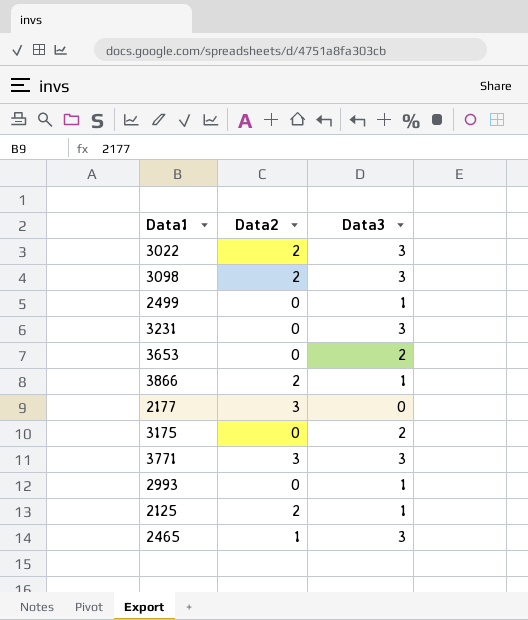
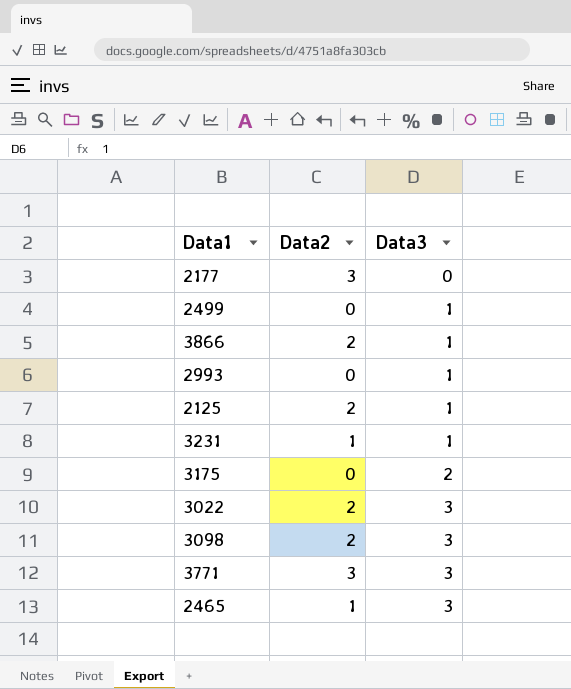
row order: none -> Data3 ascending
row 3653: 0 | 2 -> none
3231 | Data2: 0 -> 1
3231 | Data3: 3 -> 1

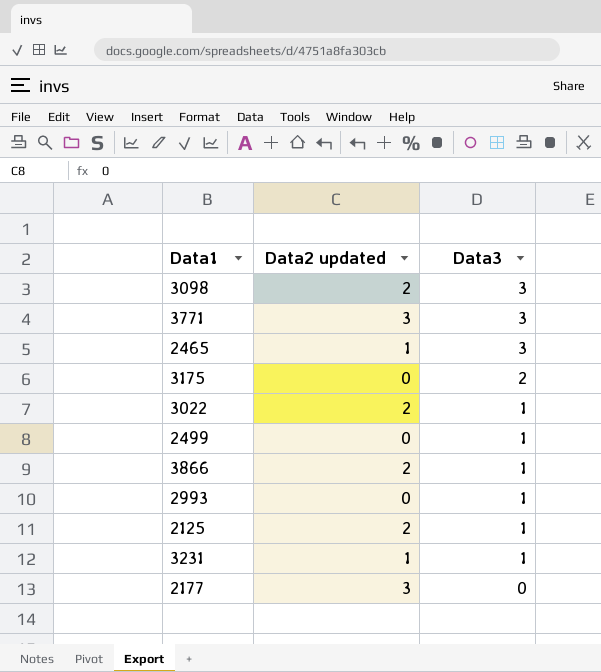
row order: Data3 ascending -> Data3 descending
column name: Data2 -> Data2 updated
3022 | Data3: 3 -> 1

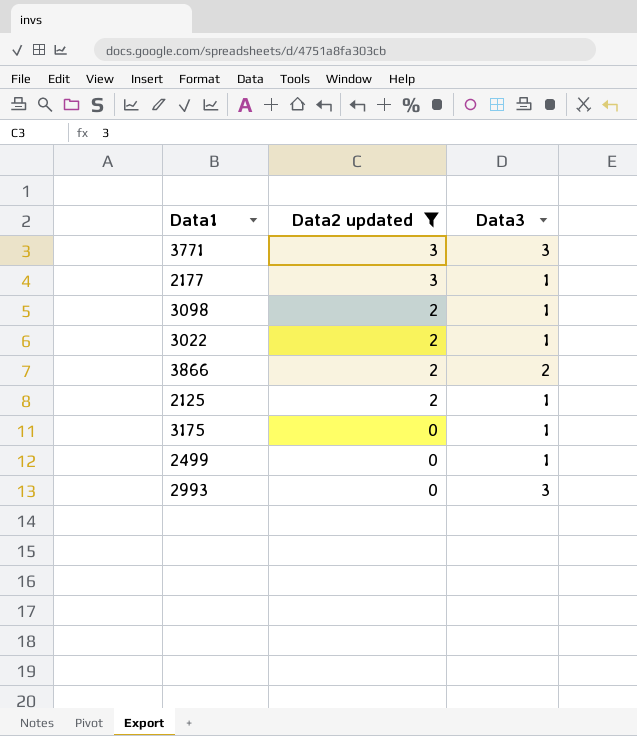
filter: none -> Data2 updated != 1
row order: Data3 descending -> Data2 updated descending
2177 | Data3: 0 -> 1
3098 | Data3: 3 -> 1
3866 | Data3: 1 -> 2
3175 | Data3: 2 -> 1
2993 | Data3: 1 -> 3

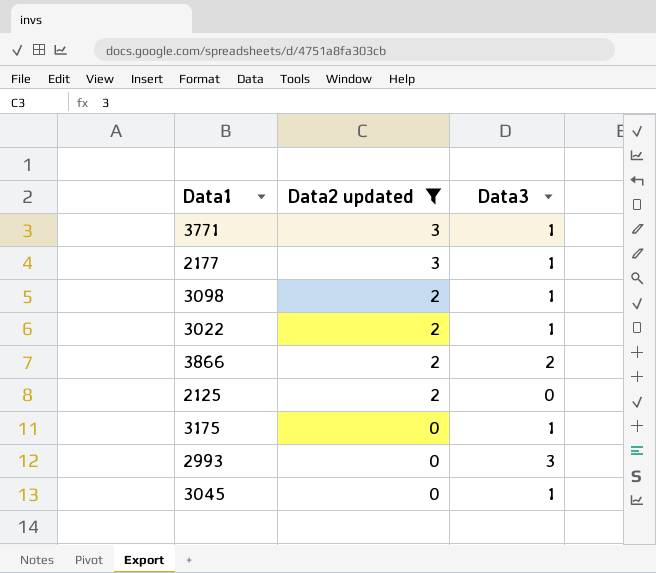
row 2499: 0 | 1 -> none
3771 | Data3: 3 -> 1
2125 | Data3: 1 -> 0
row 3045: none -> 0 | 1

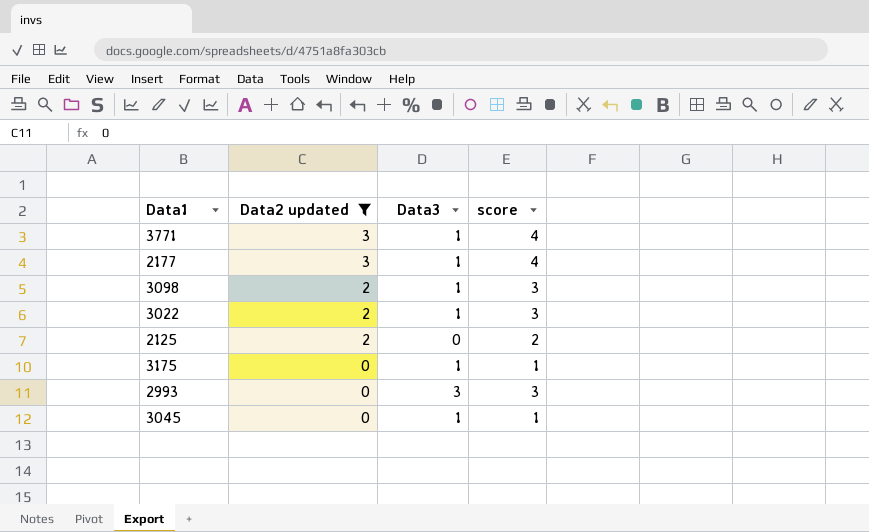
column score | formula: none -> [Data2 updated] + [Data3]
row 3866: 2 | 2 -> none

